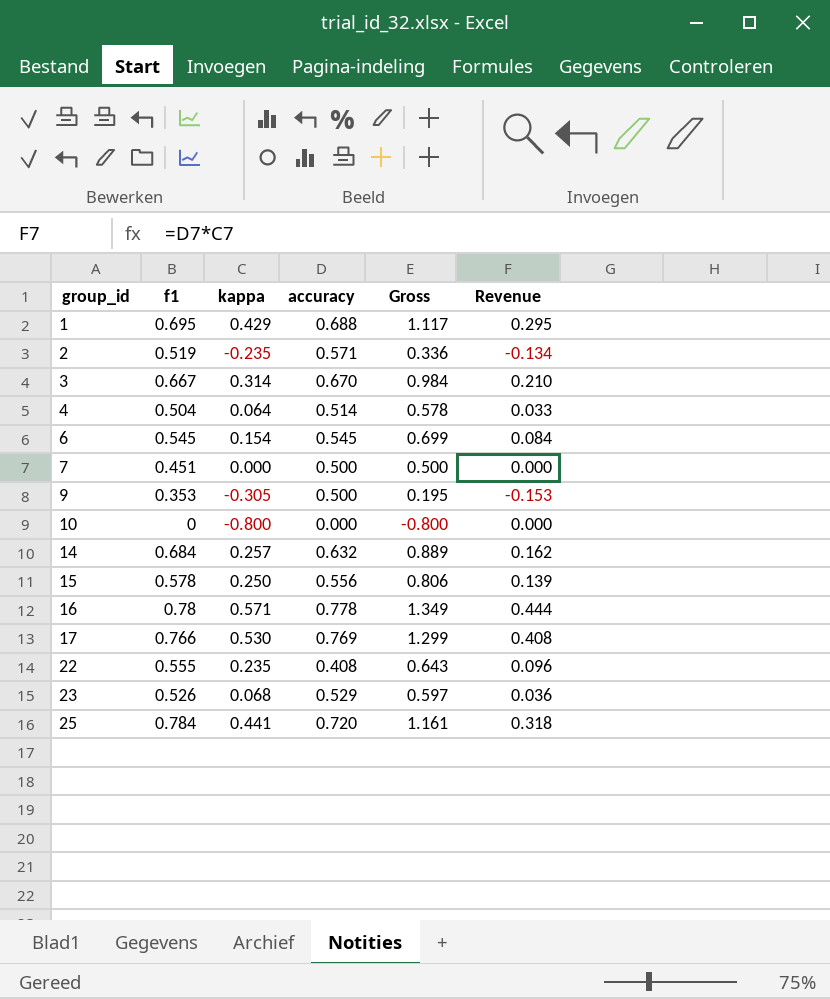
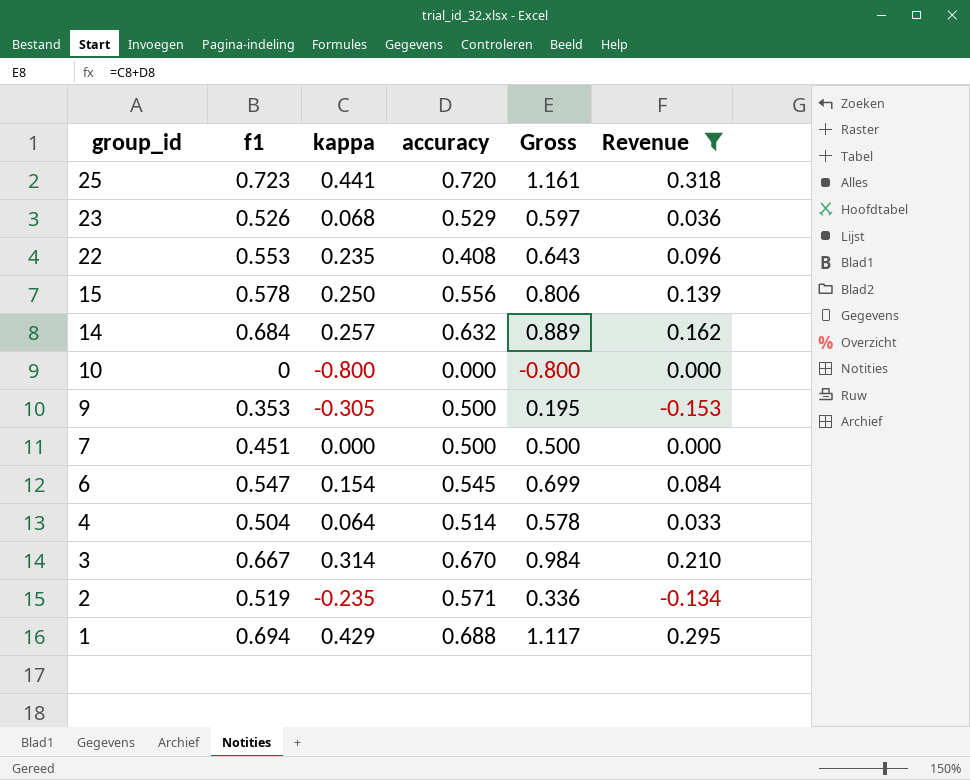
filter: none -> Revenue <= 0.318
row order: group_id ascending -> group_id descending
25 | f1: 0.784 -> 0.723
22 | f1: 0.555 -> 0.553
6 | f1: 0.545 -> 0.547
1 | f1: 0.695 -> 0.694

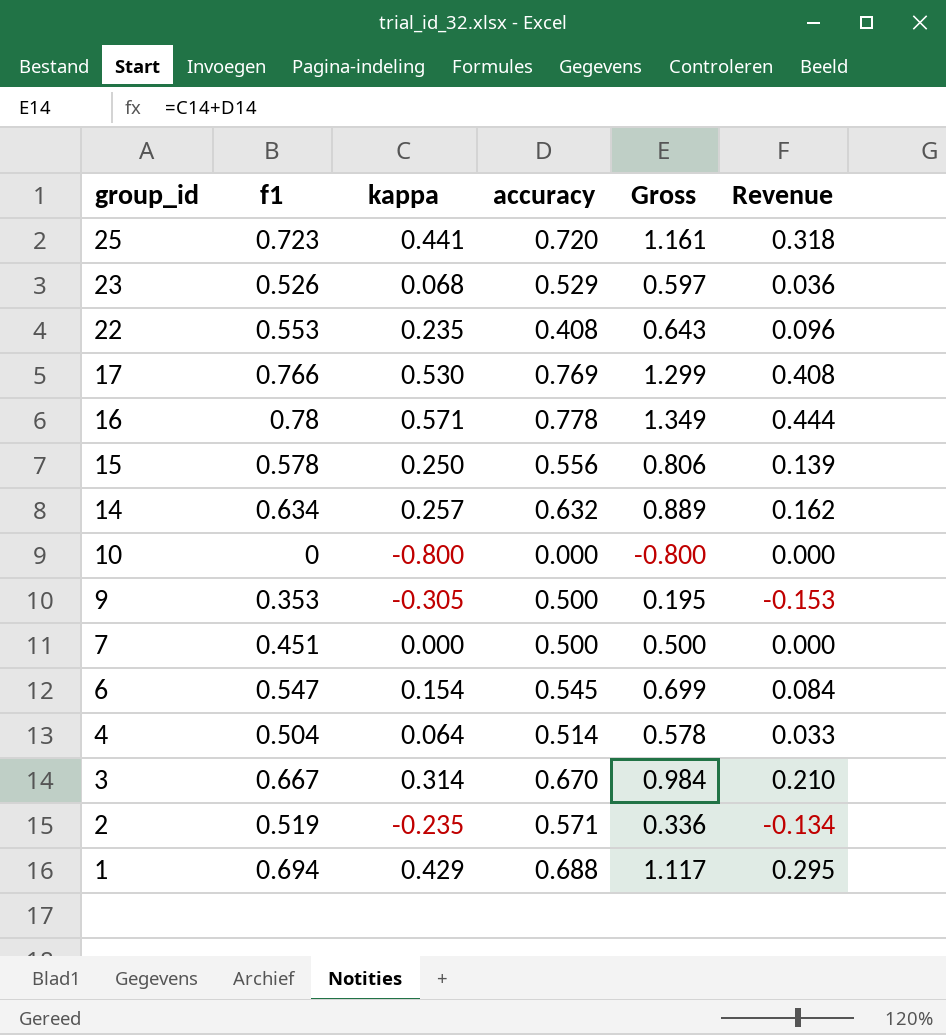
filter: Revenue <= 0.318 -> none
14 | f1: 0.684 -> 0.634

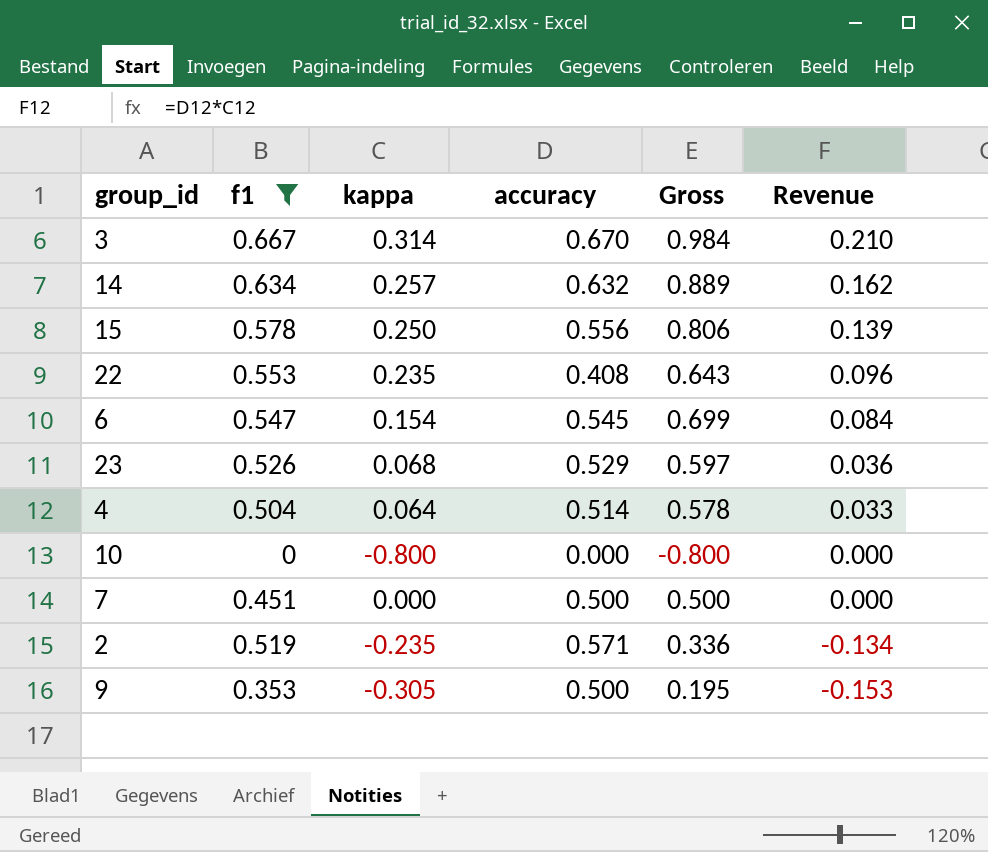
filter: none -> f1 <= 0.667
row order: group_id descending -> Revenue descending

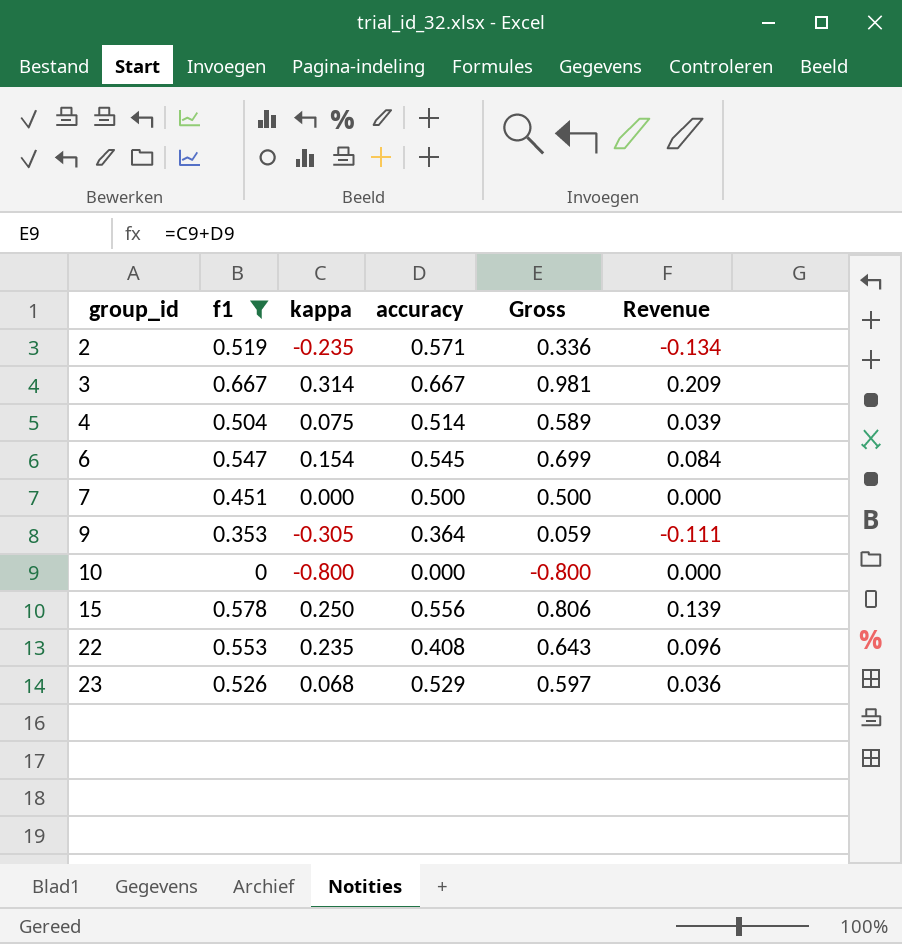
row order: Revenue descending -> group_id ascending
row 14: 0.634 | 0.257 | 0.632 | 0.889 | 0.162 -> none
3 | accuracy: 0.670 -> 0.667
3 | Gross: 0.984 -> 0.981
3 | Revenue: 0.210 -> 0.209
4 | kappa: 0.064 -> 0.075
4 | Gross: 0.578 -> 0.589
4 | Revenue: 0.033 -> 0.039
9 | accuracy: 0.500 -> 0.364
9 | Gross: 0.195 -> 0.059
9 | Revenue: -0.153 -> -0.111

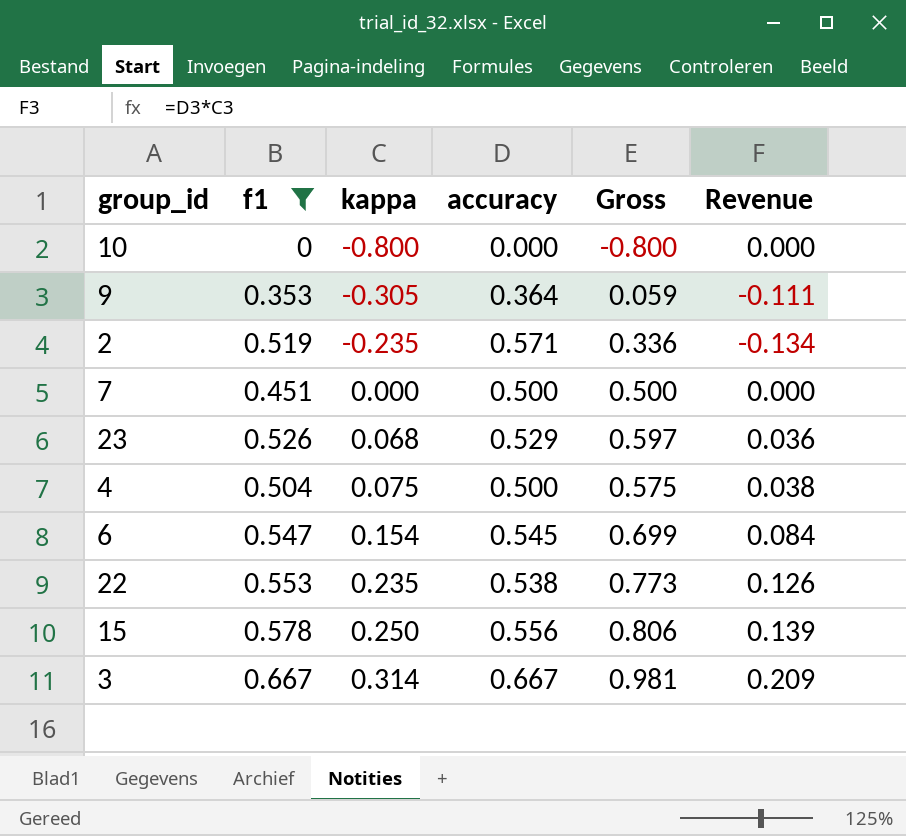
row order: group_id ascending -> kappa ascending
4 | accuracy: 0.514 -> 0.500
4 | Gross: 0.589 -> 0.575
4 | Revenue: 0.039 -> 0.038
22 | accuracy: 0.408 -> 0.538
22 | Gross: 0.643 -> 0.773
22 | Revenue: 0.096 -> 0.126

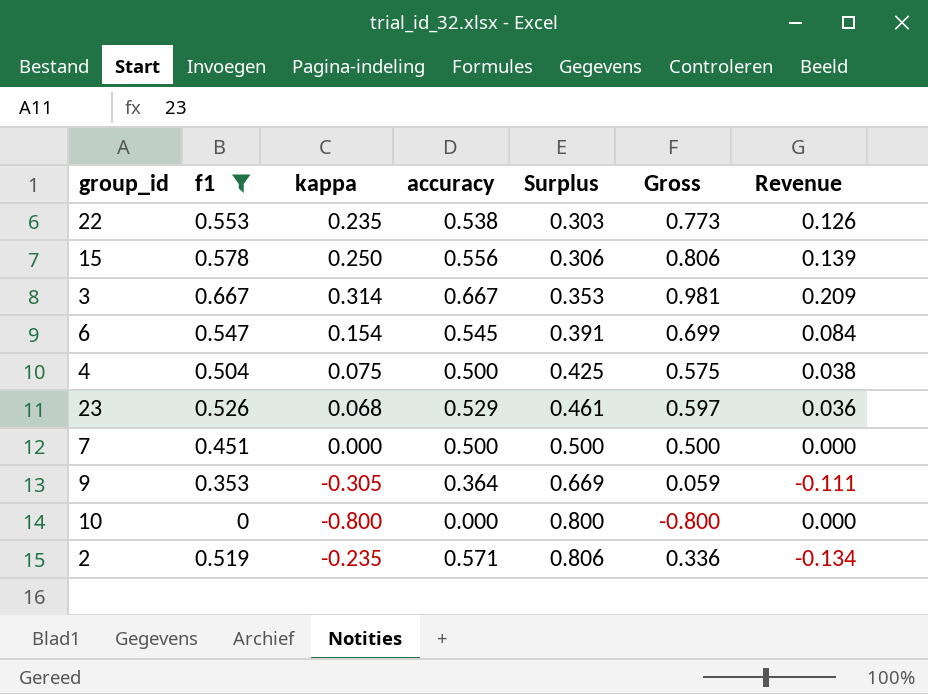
row order: kappa ascending -> Surplus ascending
column Surplus | formula: none -> [accuracy] - [kappa]

